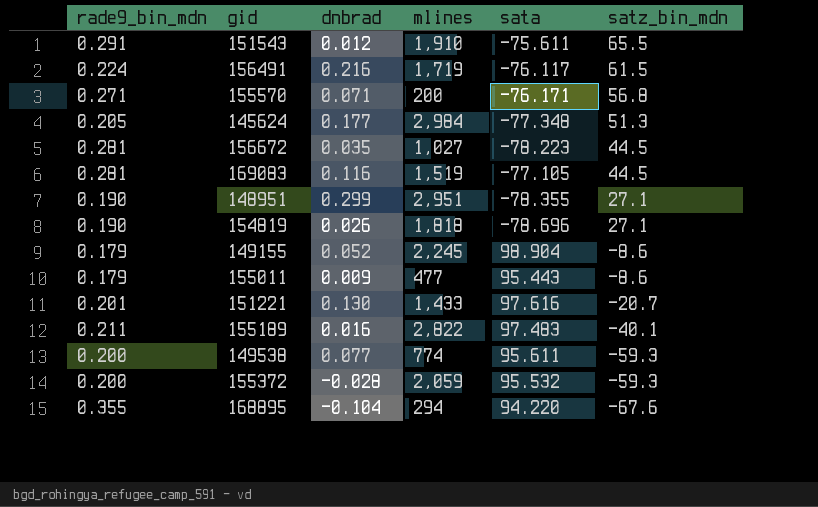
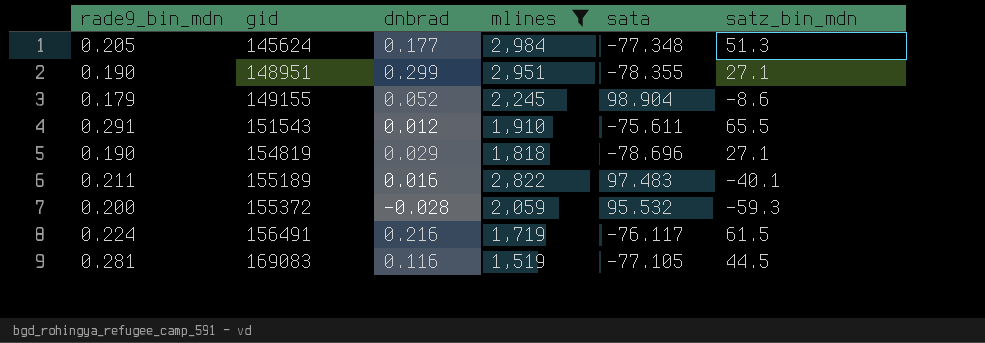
filter: none -> mlines >= 1,519
row order: satz_bin_mdn descending -> gid ascending
154819 | dnbrad: 0.026 -> 0.029

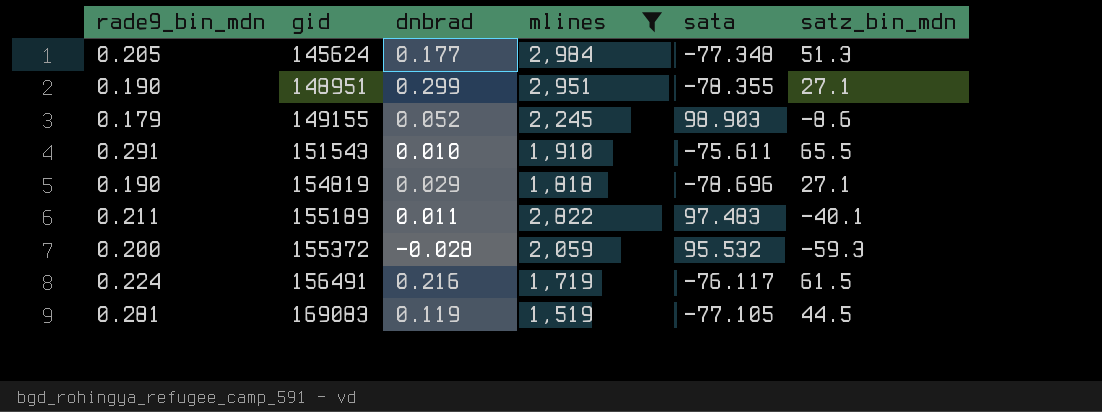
149155 | sata: 98.904 -> 98.903
151543 | dnbrad: 0.012 -> 0.010
155189 | dnbrad: 0.016 -> 0.011
169083 | dnbrad: 0.116 -> 0.119

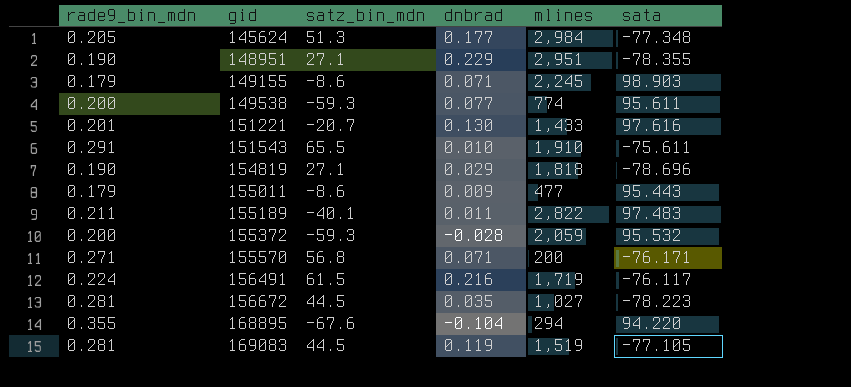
filter: mlines >= 1,519 -> none
column satz_bin_mdn | position: 6 -> 3
148951 | dnbrad: 0.299 -> 0.229
149155 | dnbrad: 0.052 -> 0.071

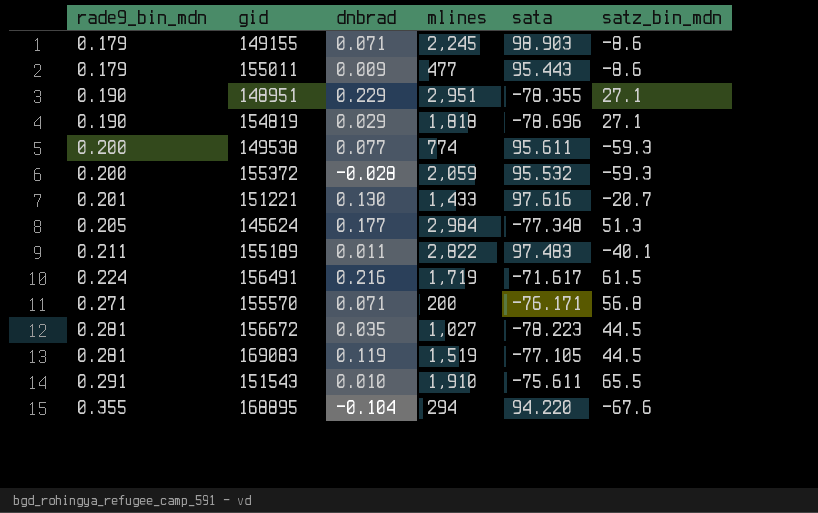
row order: gid ascending -> rade9_bin_mdn ascending
column satz_bin_mdn | position: 3 -> 6
156491 | sata: -76.117 -> -71.617

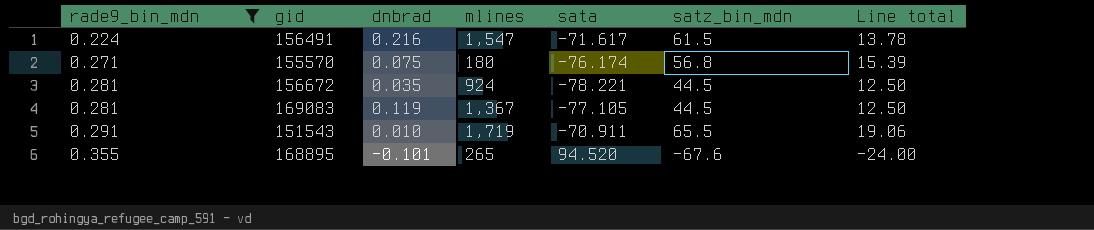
filter: none -> rade9_bin_mdn >= 0.224
column Line total | formula: none -> [rade9_bin_mdn] * [satz_bin_mdn]
156491 | mlines: 1,719 -> 1,547
155570 | dnbrad: 0.071 -> 0.075
155570 | mlines: 200 -> 180
155570 | sata: -76.171 -> -76.174
156672 | mlines: 1,027 -> 924
156672 | sata: -78.223 -> -78.221
169083 | mlines: 1,519 -> 1,367
151543 | mlines: 1,910 -> 1,719
151543 | sata: -75.611 -> -70.911
168895 | dnbrad: -0.104 -> -0.101
168895 | mlines: 294 -> 265
168895 | sata: 94.220 -> 94.520

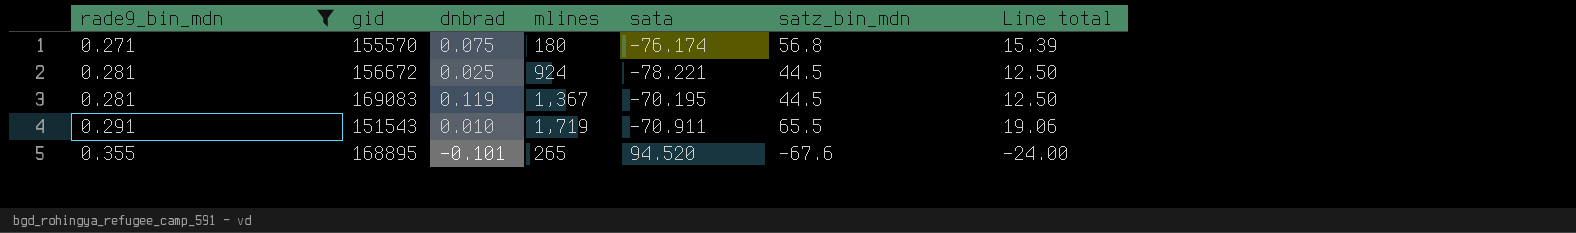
row 156491: 0.224 | 0.216 | 1,547 | -71.617 | 61.5 | 13.78 -> none
156672 | dnbrad: 0.035 -> 0.025
169083 | sata: -77.105 -> -70.195

